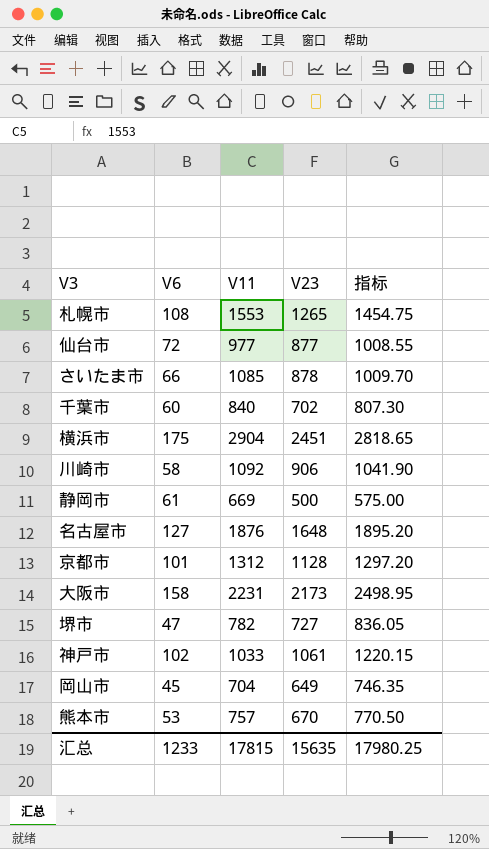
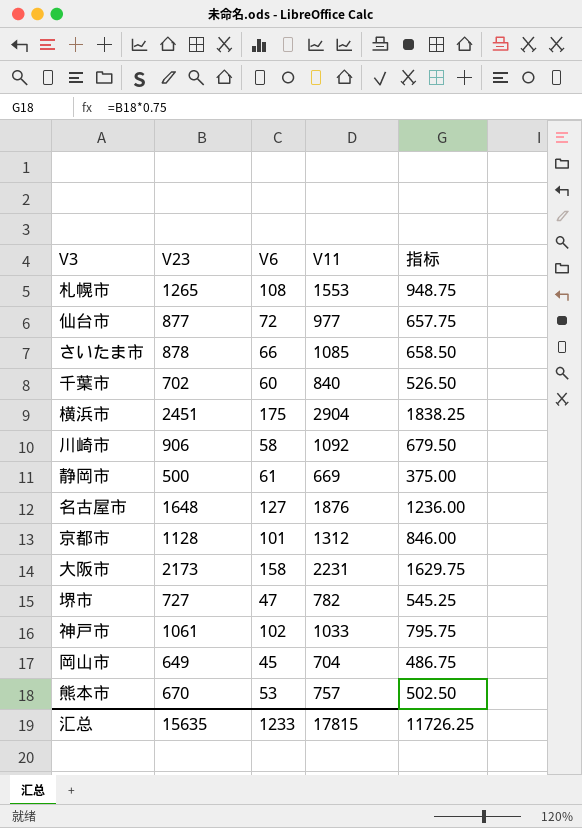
column V23 | position: 4 -> 2
column 指标 | formula: [V23] * 1.15 -> [V23] * 0.75
汇总 | 指标: 17980.25 -> 11726.25

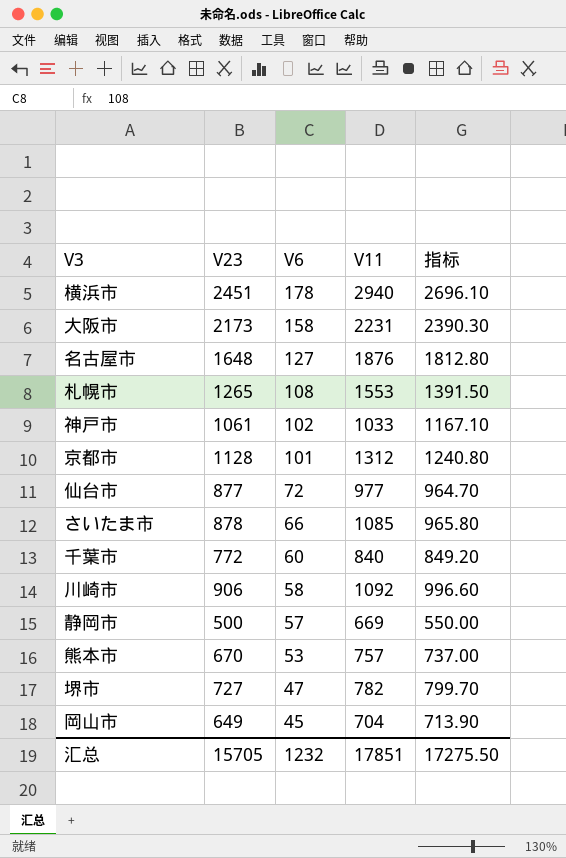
row order: none -> V6 descending
column 指标 | formula: [V23] * 0.75 -> [V23] * 1.1
横浜市 | V6: 175 -> 178
横浜市 | V11: 2904 -> 2940
千葉市 | V23: 702 -> 772
静岡市 | V6: 61 -> 57
汇总 | V23: 15635 -> 15705
汇总 | V6: 1233 -> 1232
汇总 | V11: 17815 -> 17851
汇总 | 指标: 11726.25 -> 17275.50

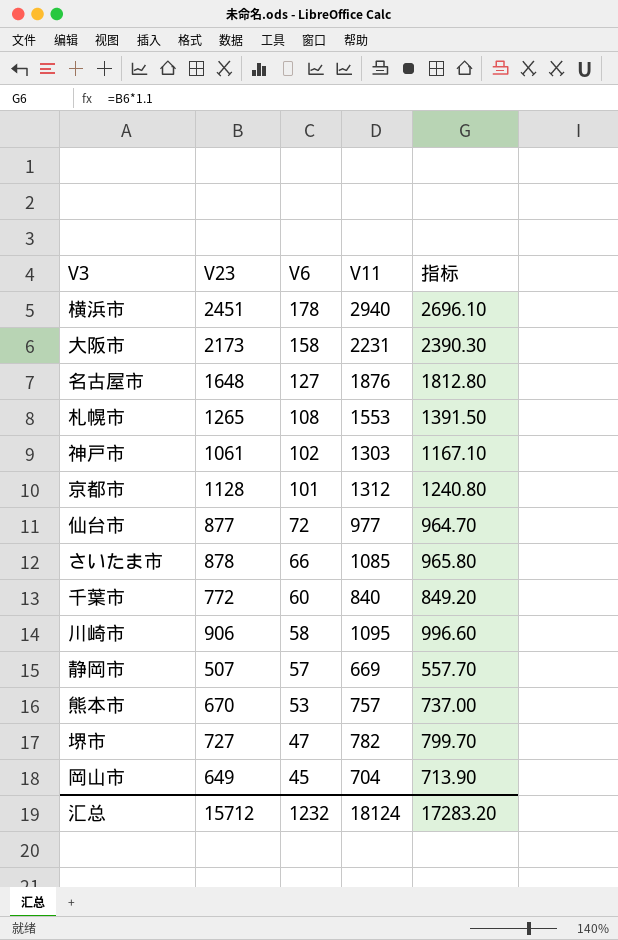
神戸市 | V11: 1033 -> 1303
川崎市 | V11: 1092 -> 1095
静岡市 | V23: 500 -> 507
静岡市 | 指标: 550.00 -> 557.70
汇总 | V23: 15705 -> 15712
汇总 | V11: 17851 -> 18124
汇总 | 指标: 17275.50 -> 17283.20

